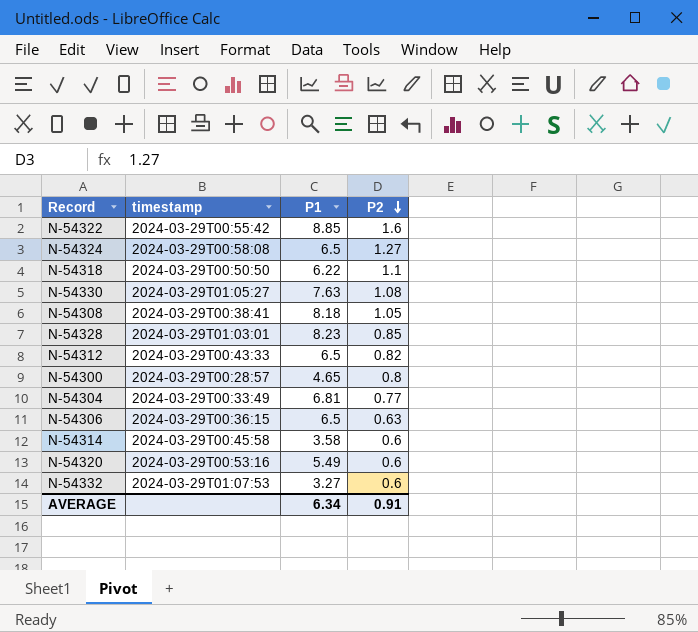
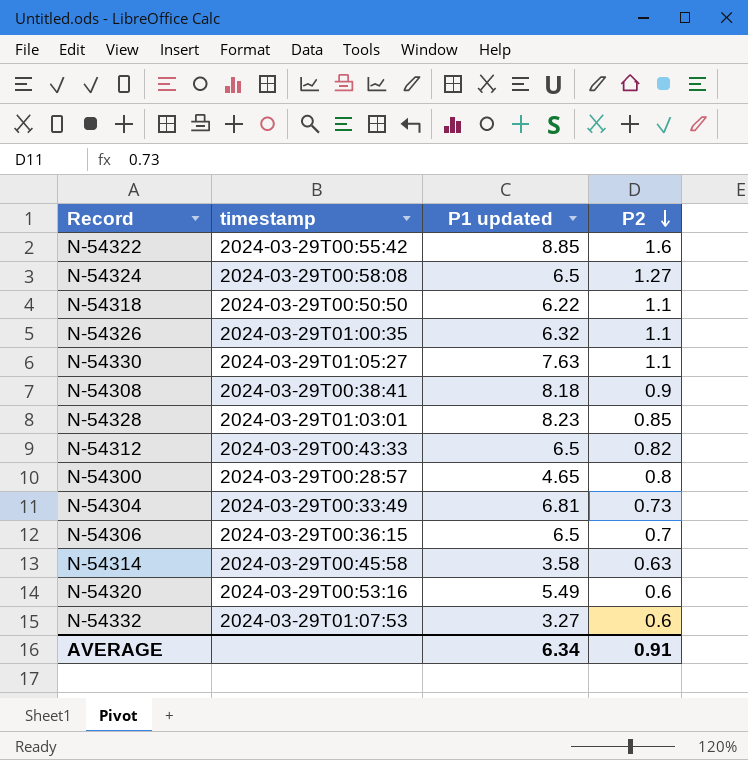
column name: P1 -> P1 updated
row N-54326: none -> 2024-03-29T01:00:35 | 6.32 | 1.1
N-54330 | P2: 1.08 -> 1.1
N-54308 | P2: 1.05 -> 0.9
N-54304 | P2: 0.77 -> 0.73
N-54306 | P2: 0.63 -> 0.7
N-54314 | P2: 0.6 -> 0.63

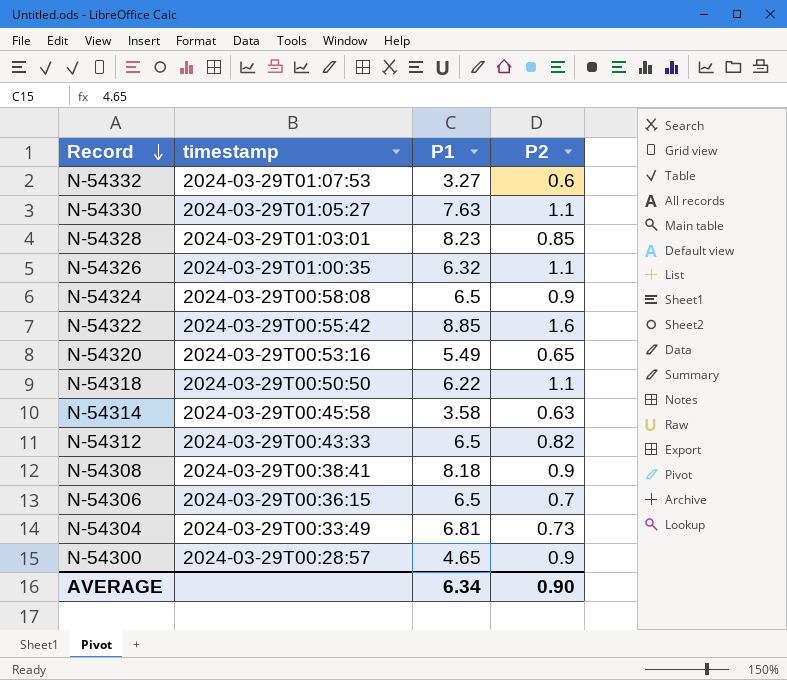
row order: P2 descending -> Record descending
column name: P1 updated -> P1
N-54324 | P2: 1.27 -> 0.9
N-54320 | P2: 0.6 -> 0.65
N-54300 | P2: 0.8 -> 0.9
AVERAGE | P2: 0.91 -> 0.90

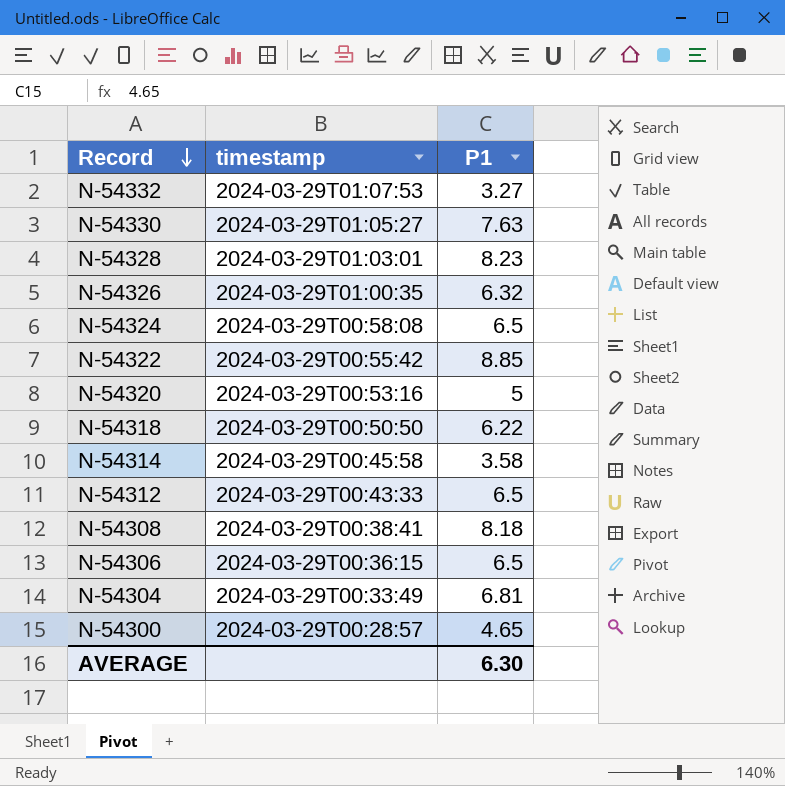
column P2 | position: 4 -> none
N-54320 | P1: 5.49 -> 5
AVERAGE | P1: 6.34 -> 6.30

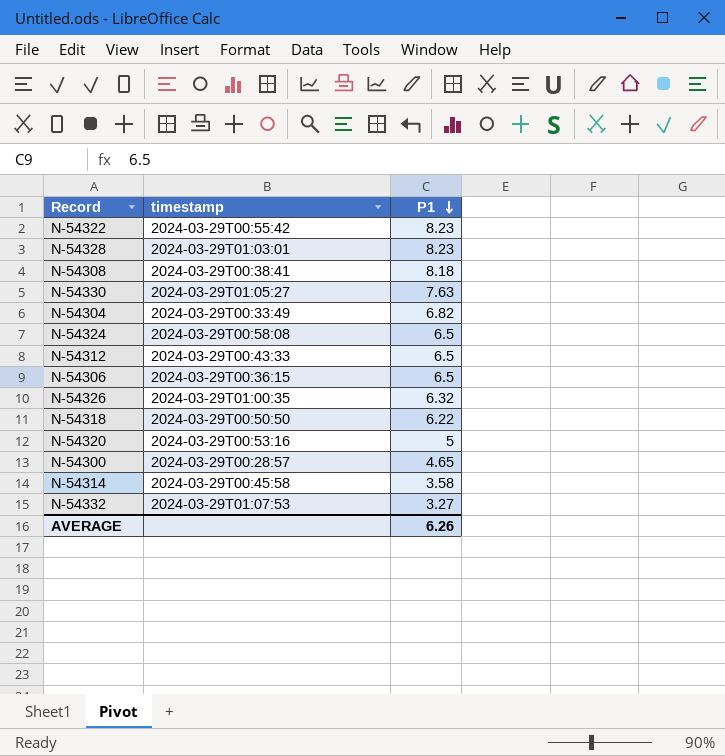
row order: Record descending -> P1 descending
N-54322 | P1: 8.85 -> 8.23
N-54304 | P1: 6.81 -> 6.82
AVERAGE | P1: 6.30 -> 6.26

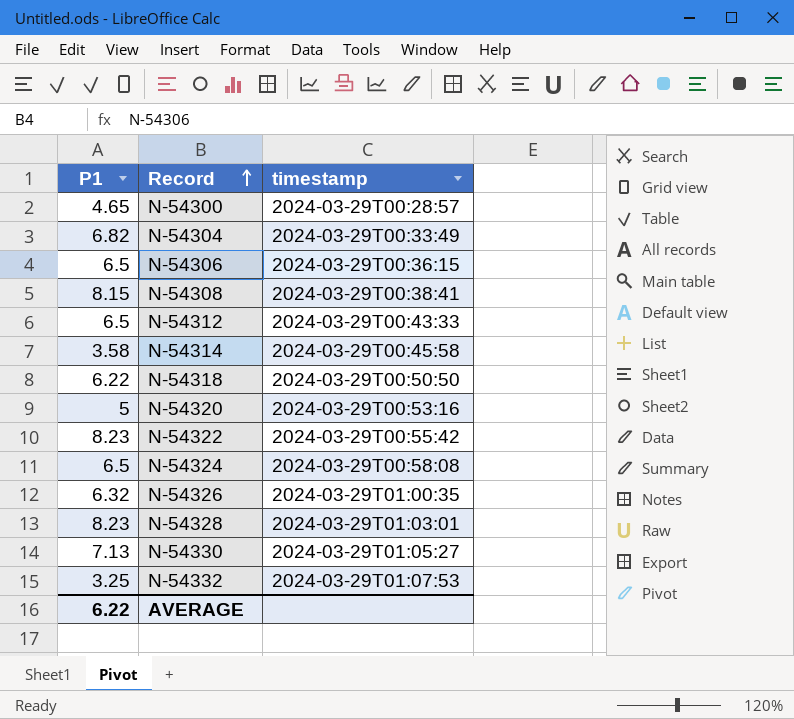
row order: P1 descending -> Record ascending
column P1 | position: 3 -> 1
N-54308 | P1: 8.18 -> 8.15
N-54330 | P1: 7.63 -> 7.13
N-54332 | P1: 3.27 -> 3.25
AVERAGE | P1: 6.26 -> 6.22

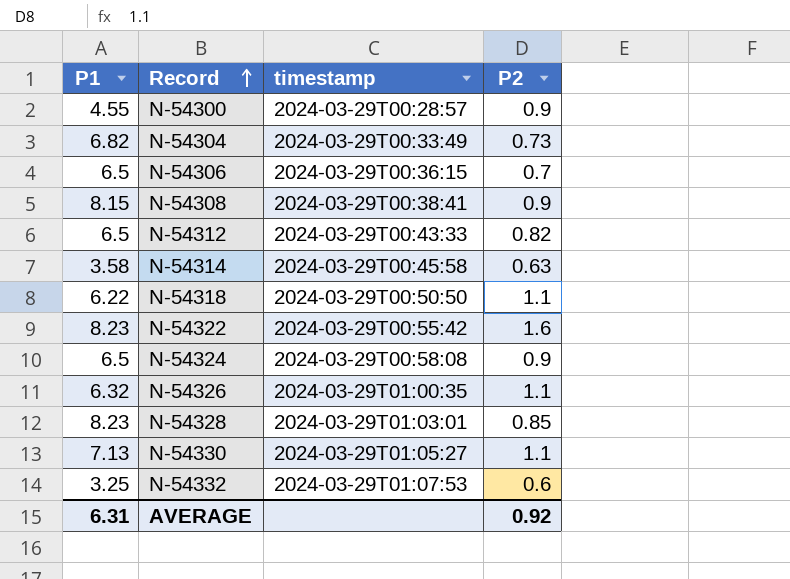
column P2 | position: none -> 4
row N-54320: 5 | 2024-03-29T00:53:16 -> none
N-54300 | P1: 4.65 -> 4.55
AVERAGE | P1: 6.22 -> 6.31

